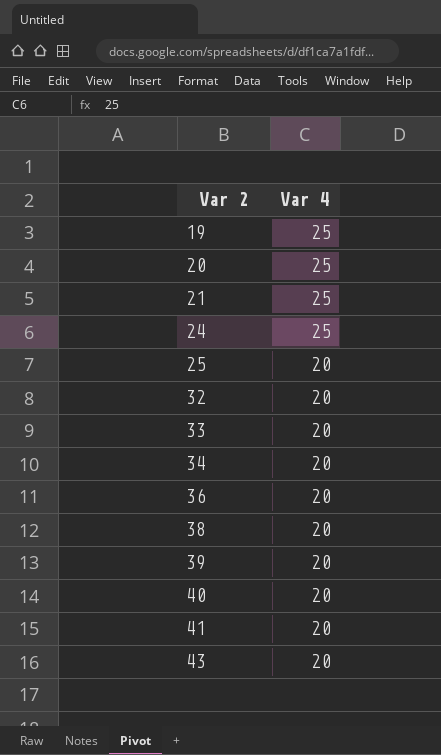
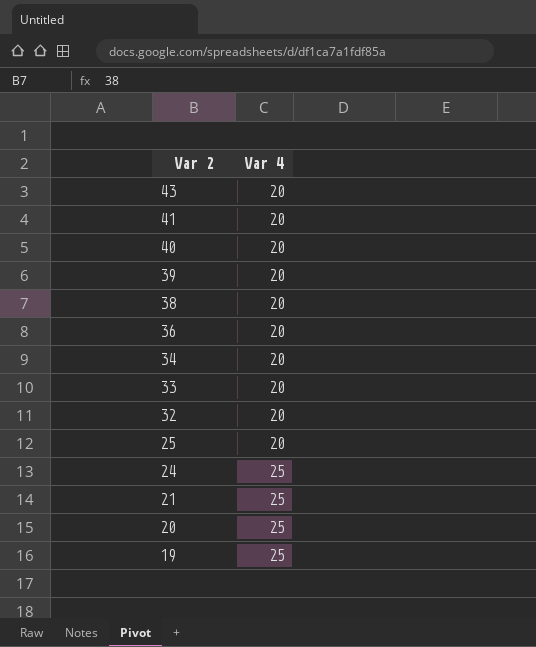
row order: Var 2 ascending -> Var 2 descending

